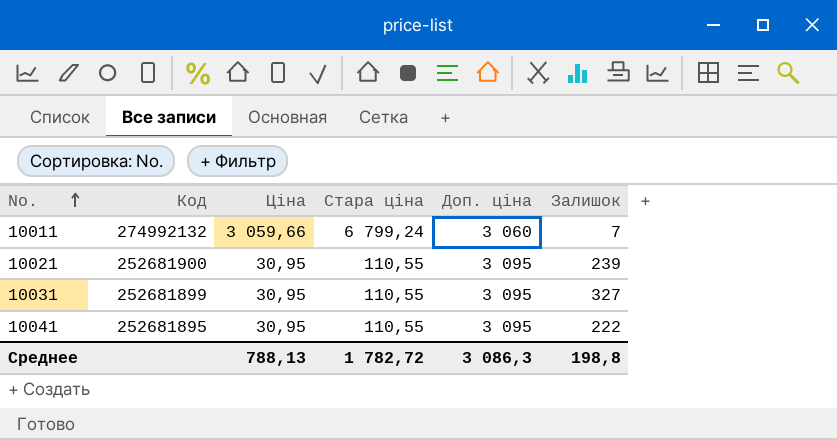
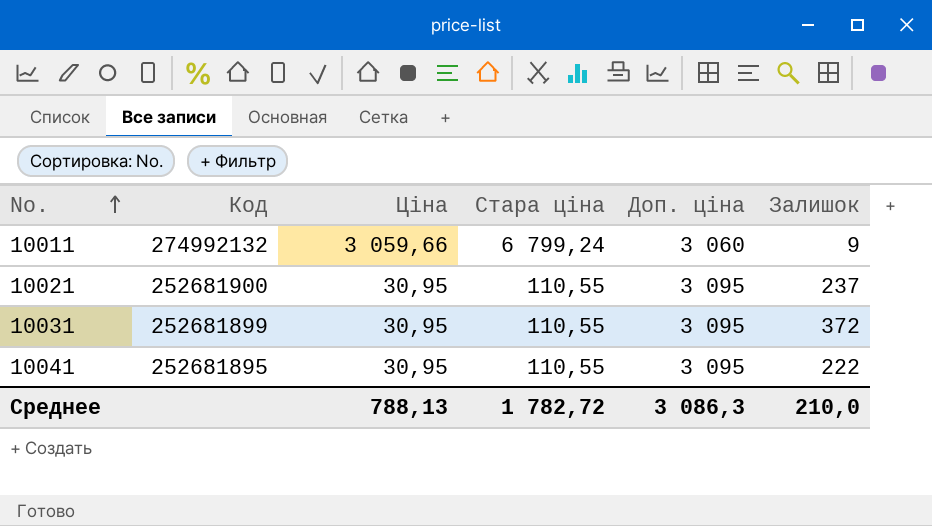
10011 | Залишок: 7 -> 9
10021 | Залишок: 239 -> 237
10031 | Залишок: 327 -> 372
Среднее | Залишок: 198,8 -> 210,0

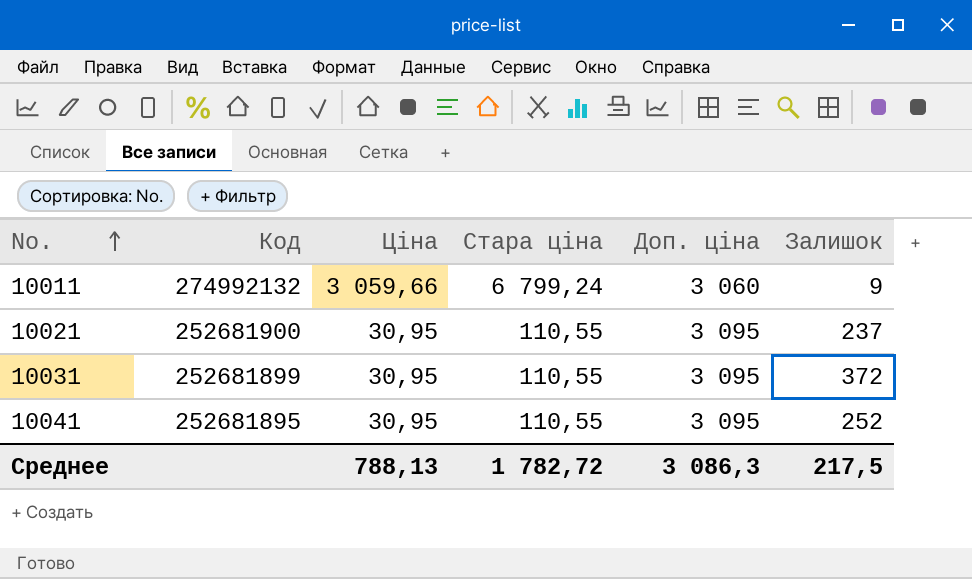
10041 | Залишок: 222 -> 252
Среднее | Залишок: 210,0 -> 217,5

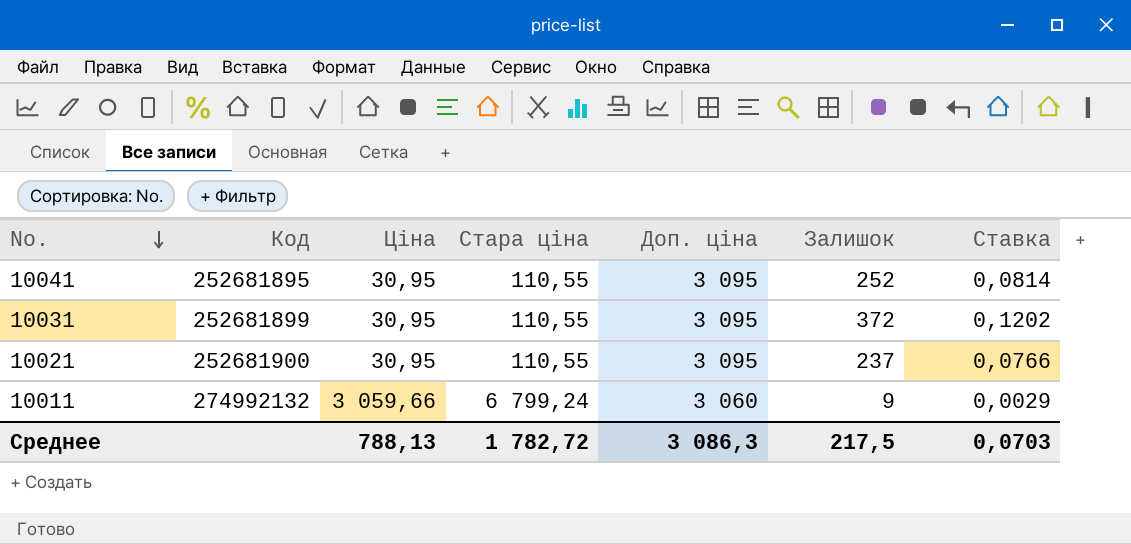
row order: No. ascending -> No. descending
column Ставка | formula: none -> [Залишок] / [Доп. ціна]

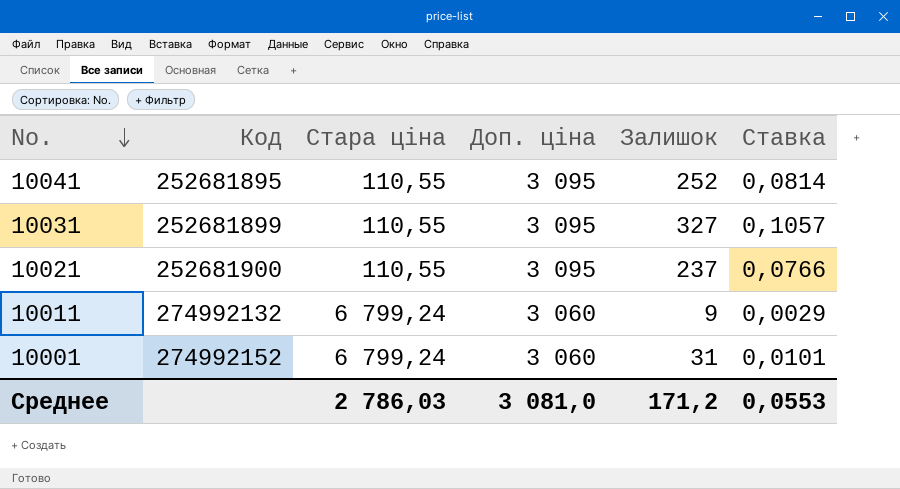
column Ціна | position: 3 -> none
10031 | Залишок: 372 -> 327
10031 | Ставка: 0,1202 -> 0,1057
row 10001: none -> 274992152 | 6 799,24 | 3 060 | 31 | 0,0101
Среднее | Стара ціна: 1 782,72 -> 2 786,03
Среднее | Доп. ціна: 3 086,3 -> 3 081,0
Среднее | Залишок: 217,5 -> 171,2
Среднее | Ставка: 0,0703 -> 0,0553

